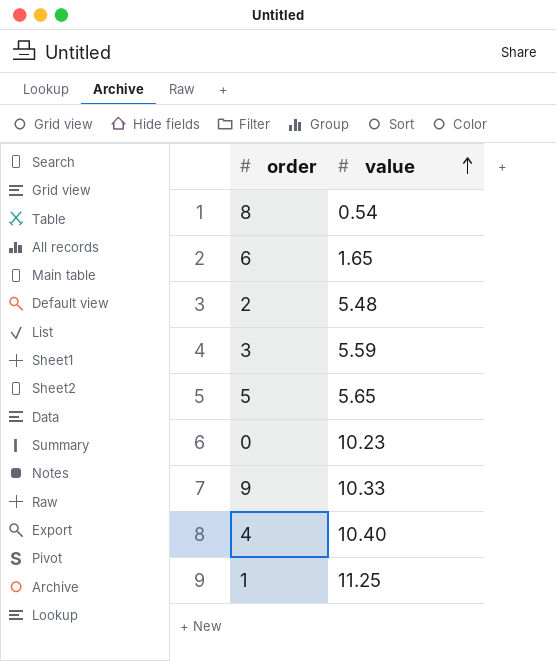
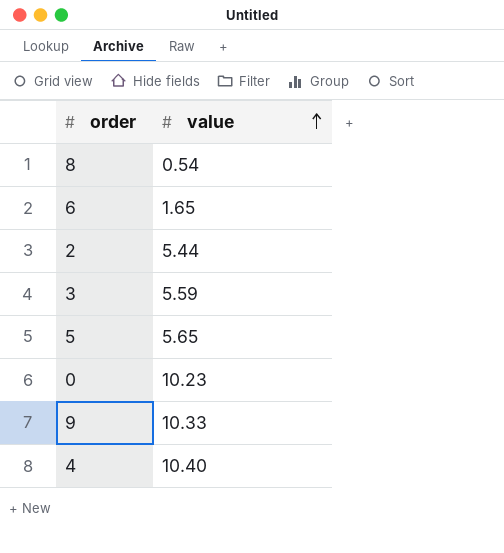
row 1: 11.25 -> none
2 | value: 5.48 -> 5.44

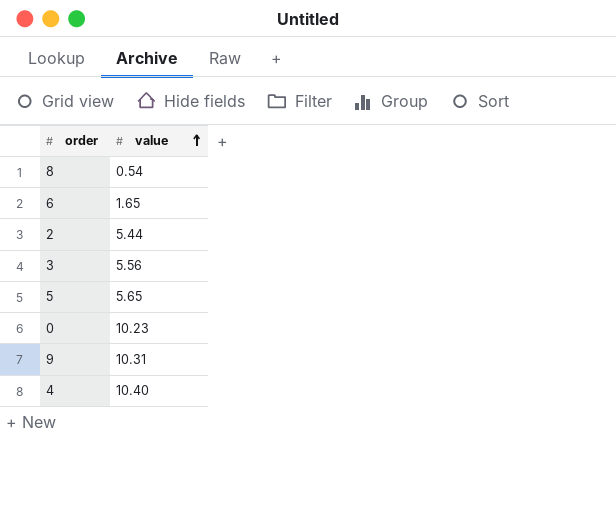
3 | value: 5.59 -> 5.56
9 | value: 10.33 -> 10.31

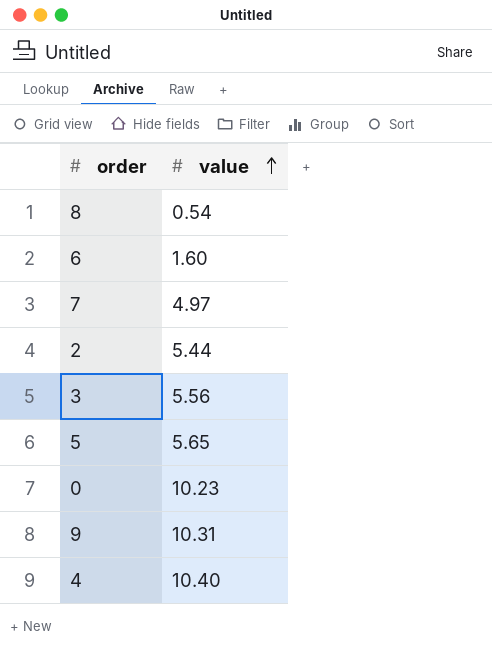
6 | value: 1.65 -> 1.60
row 7: none -> 4.97

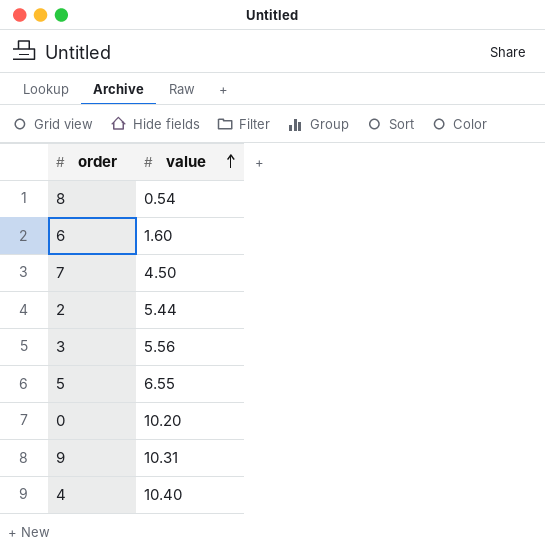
7 | value: 4.97 -> 4.50
5 | value: 5.65 -> 6.55
0 | value: 10.23 -> 10.20

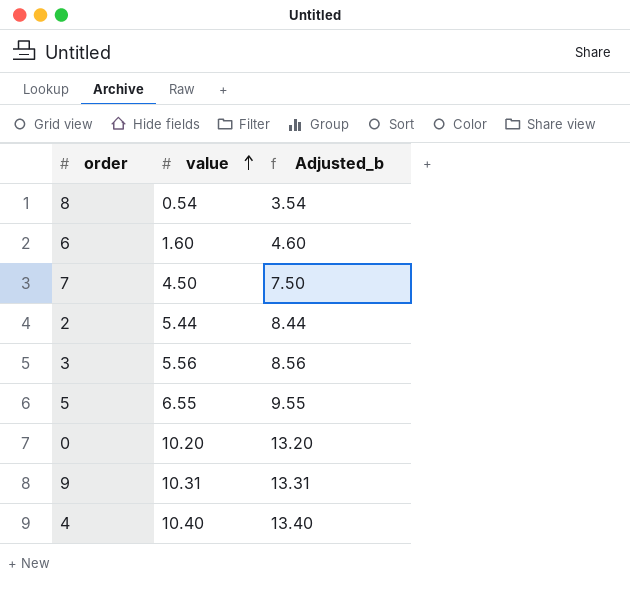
column Adjusted_b | formula: none -> [value] + 3

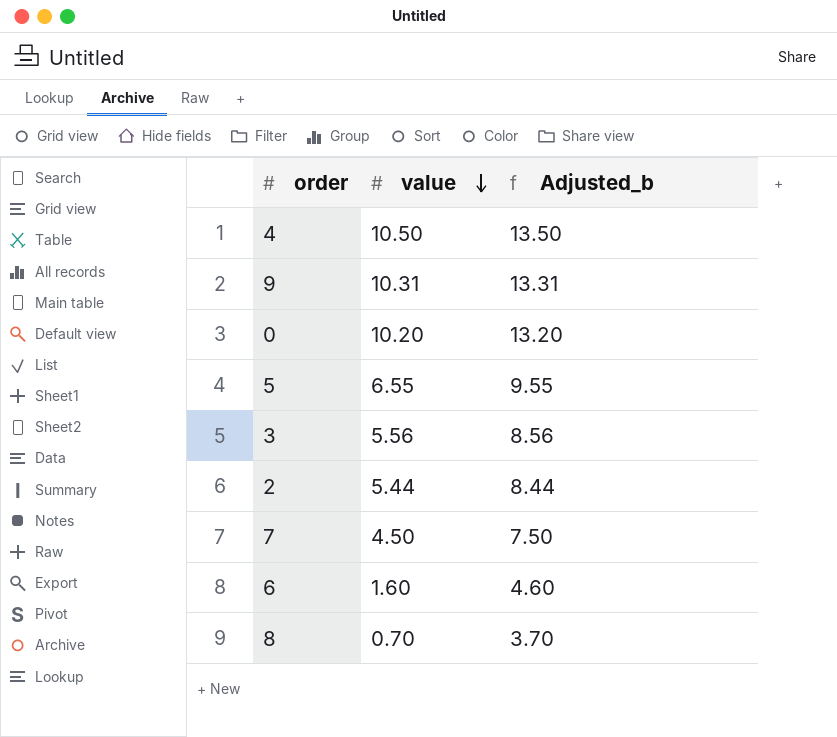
row order: value ascending -> value descending
4 | value: 10.40 -> 10.50
4 | Adjusted_b: 13.40 -> 13.50
8 | value: 0.54 -> 0.70
8 | Adjusted_b: 3.54 -> 3.70

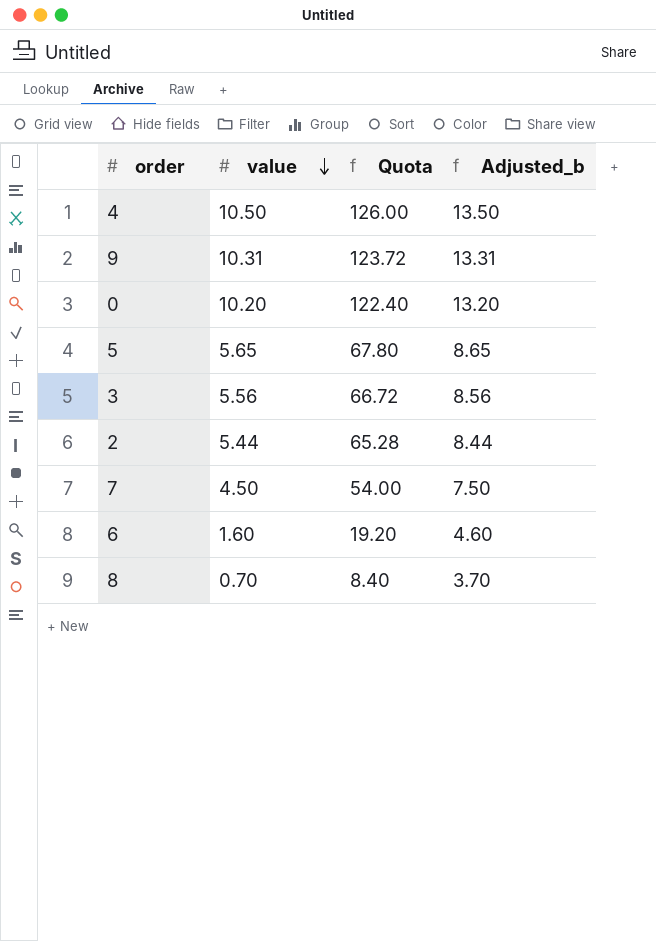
column Quota | formula: none -> [value] * 12
5 | value: 6.55 -> 5.65
5 | Adjusted_b: 9.55 -> 8.65

